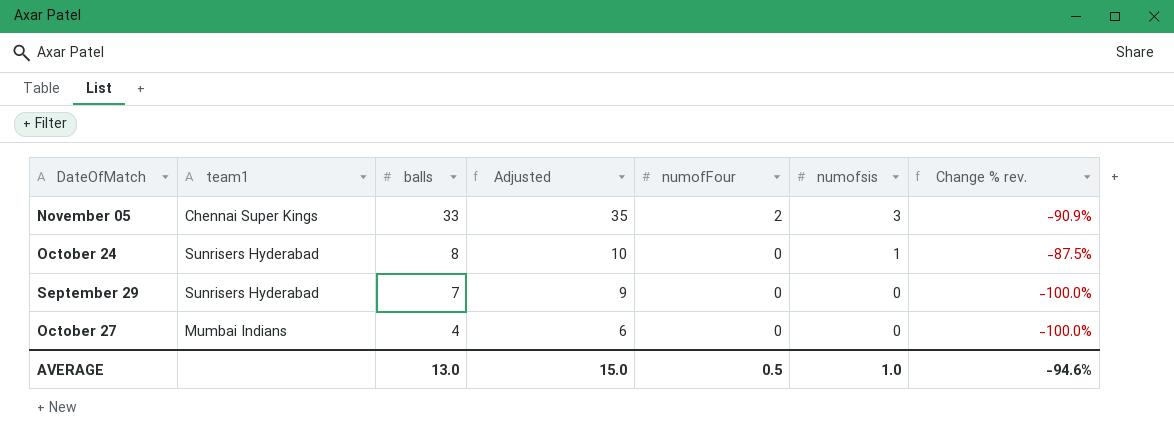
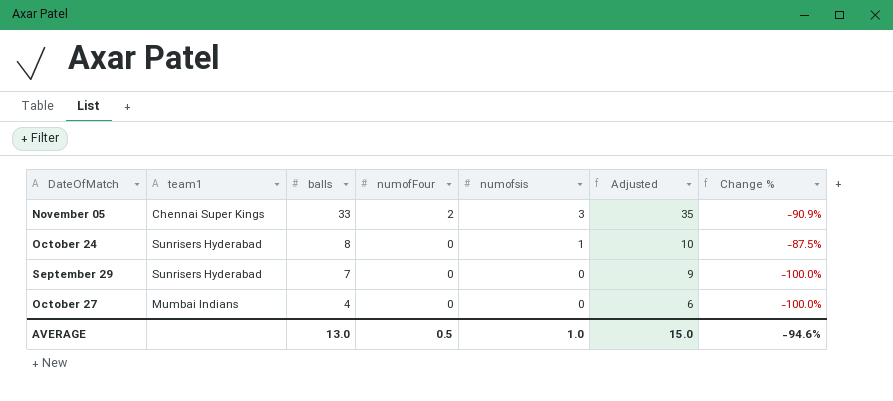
column Adjusted | position: 4 -> 6
column name: Change % rev. -> Change %

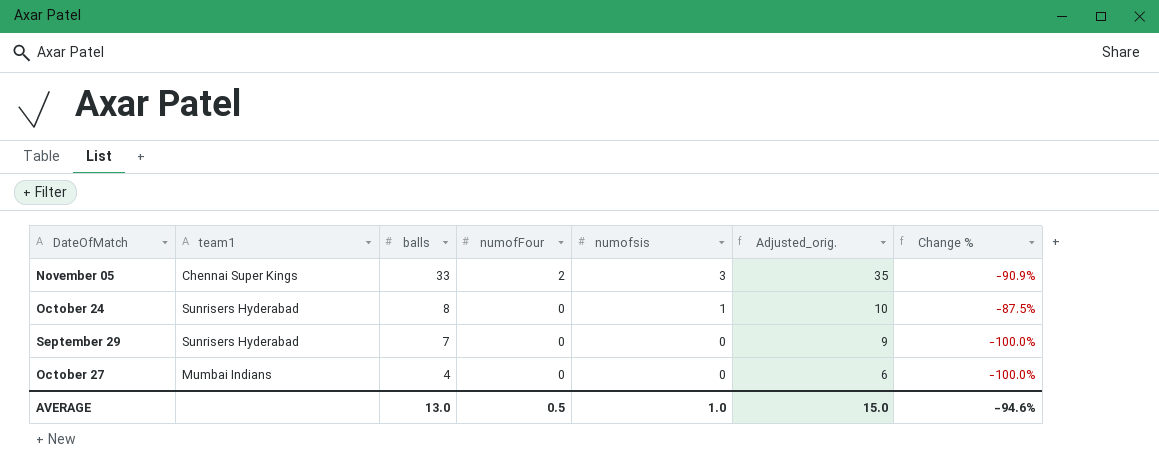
column name: Adjusted -> Adjusted_orig.

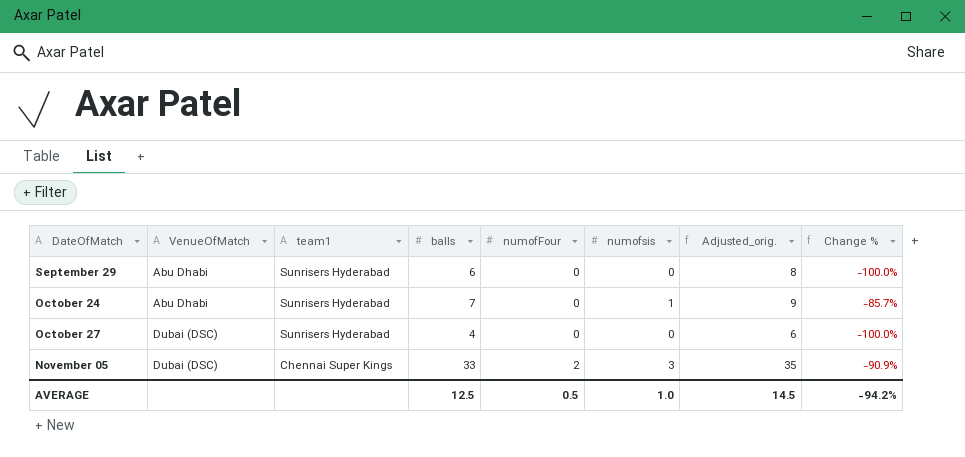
row order: balls descending -> DateOfMatch ascending
column VenueOfMatch | position: none -> 2
September 29 | balls: 7 -> 6
September 29 | Adjusted_orig.: 9 -> 8
October 24 | balls: 8 -> 7
October 24 | Adjusted_orig.: 10 -> 9
October 24 | Change %: -87.5% -> -85.7%
October 27 | team1: Mumbai Indians -> Sunrisers Hyderabad
AVERAGE | balls: 13.0 -> 12.5
AVERAGE | Adjusted_orig.: 15.0 -> 14.5
AVERAGE | Change %: -94.6% -> -94.2%

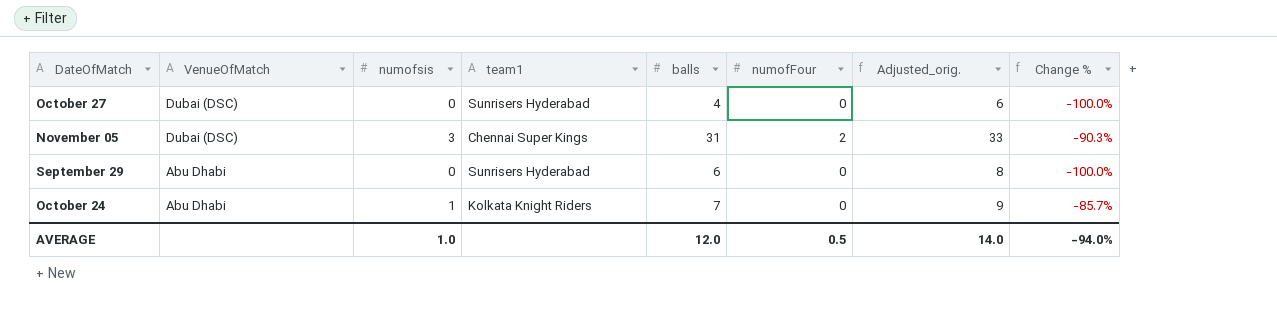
row order: DateOfMatch ascending -> VenueOfMatch descending
column numofsis | position: 6 -> 3
November 05 | balls: 33 -> 31
November 05 | Adjusted_orig.: 35 -> 33
November 05 | Change %: -90.9% -> -90.3%
October 24 | team1: Sunrisers Hyderabad -> Kolkata Knight Riders
AVERAGE | balls: 12.5 -> 12.0
AVERAGE | Adjusted_orig.: 14.5 -> 14.0
AVERAGE | Change %: -94.2% -> -94.0%

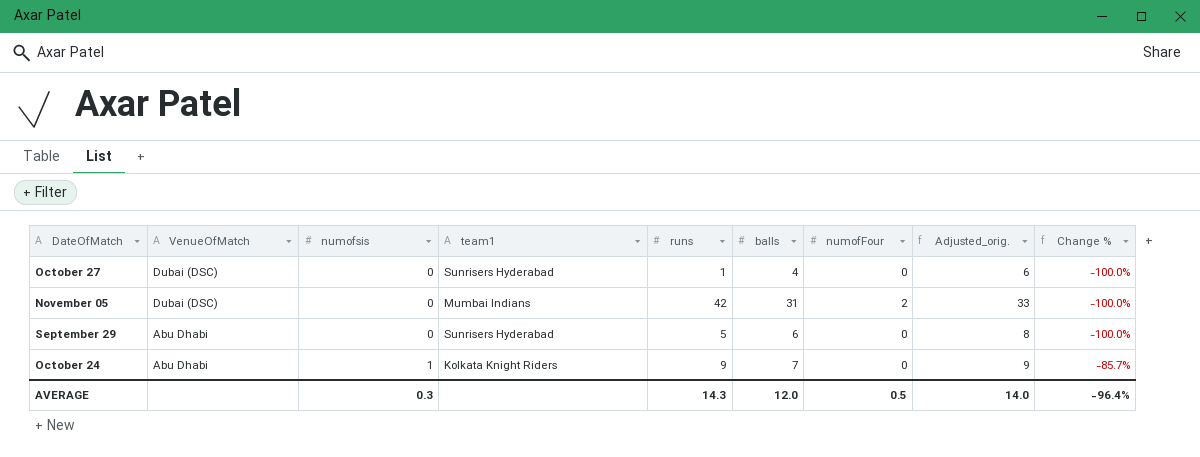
column runs | position: none -> 5
November 05 | numofsis: 3 -> 0
November 05 | team1: Chennai Super Kings -> Mumbai Indians
November 05 | Change %: -90.3% -> -100.0%
AVERAGE | numofsis: 1.0 -> 0.3
AVERAGE | Change %: -94.0% -> -96.4%

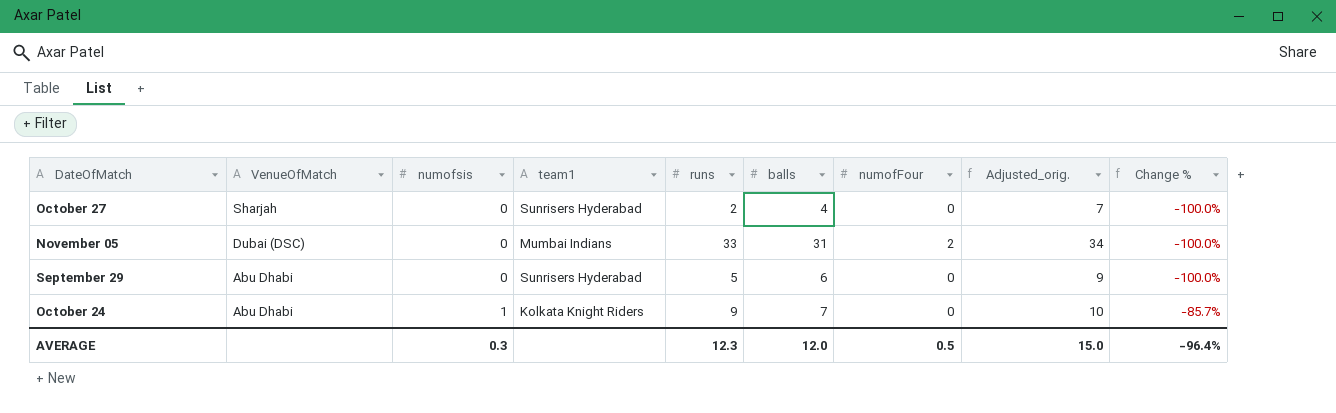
column Adjusted_orig. | formula: [balls] + 2 -> [balls] + 3
October 27 | VenueOfMatch: Dubai (DSC) -> Sharjah
October 27 | runs: 1 -> 2
November 05 | runs: 42 -> 33
AVERAGE | runs: 14.3 -> 12.3
AVERAGE | Adjusted_orig.: 14.0 -> 15.0

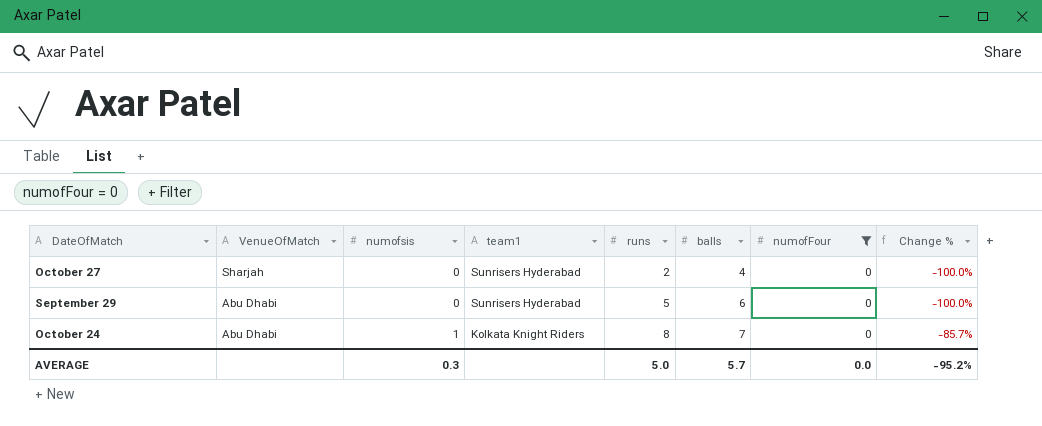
filter: none -> numofFour = 0
column Adjusted_orig. | formula: [balls] + 3 -> none
October 24 | runs: 9 -> 8
AVERAGE | runs: 12.3 -> 5.0
AVERAGE | balls: 12.0 -> 5.7
AVERAGE | numofFour: 0.5 -> 0.0
AVERAGE | Change %: -96.4% -> -95.2%

